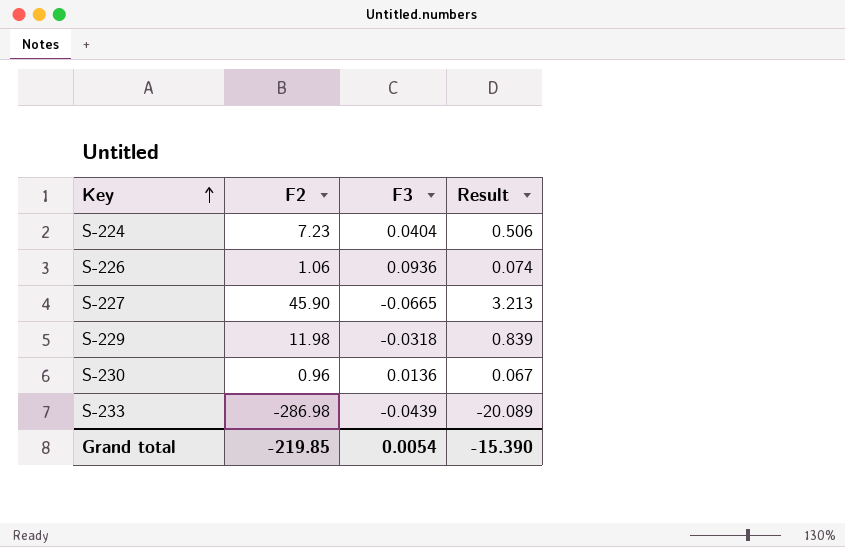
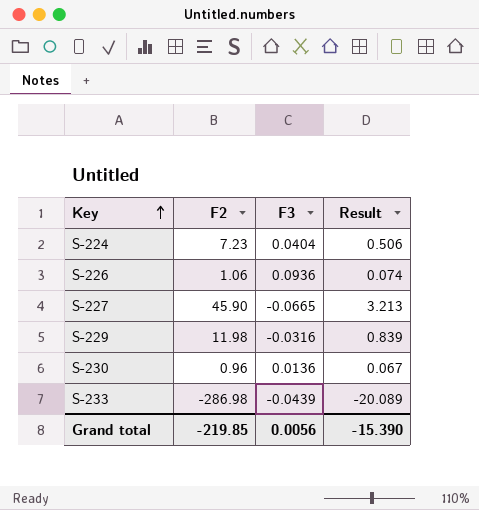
S-229 | F3: -0.0318 -> -0.0316
Grand total | F3: 0.0054 -> 0.0056

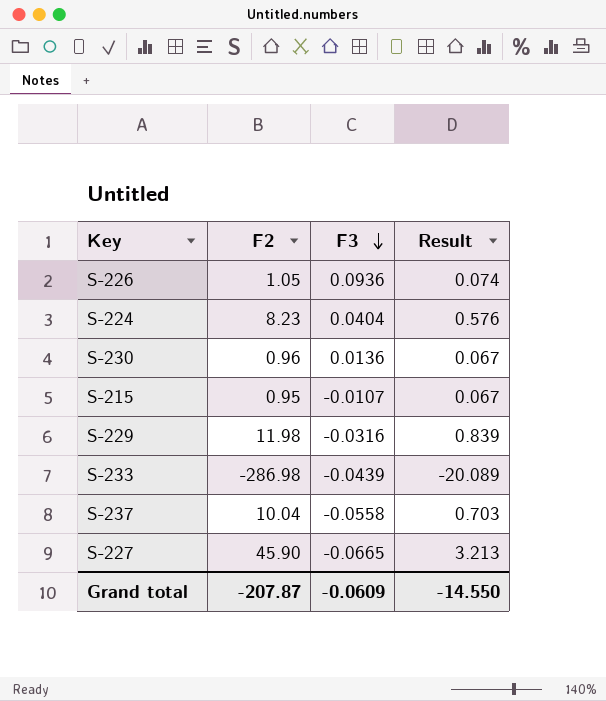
row order: Key ascending -> F3 descending
S-226 | F2: 1.06 -> 1.05
S-224 | F2: 7.23 -> 8.23
S-224 | Result: 0.506 -> 0.576
row S-215: none -> 0.95 | -0.0107 | 0.067
row S-237: none -> 10.04 | -0.0558 | 0.703
Grand total | F2: -219.85 -> -207.87
Grand total | F3: 0.0056 -> -0.0609
Grand total | Result: -15.390 -> -14.550

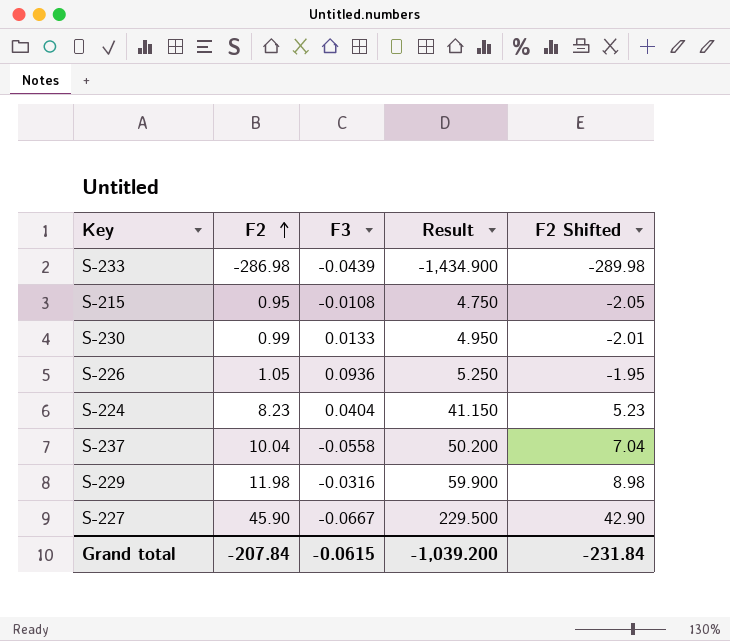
row order: F3 descending -> F2 ascending
column Result | formula: [F2] * 0.07 -> [F2] * 5
column F2 Shifted | formula: none -> [F2] - 3
S-215 | F3: -0.0107 -> -0.0108
S-230 | F2: 0.96 -> 0.99
S-230 | F3: 0.0136 -> 0.0133
S-227 | F3: -0.0665 -> -0.0667
Grand total | F2: -207.87 -> -207.84
Grand total | F3: -0.0609 -> -0.0615
Grand total | Result: -14.550 -> -1,039.200

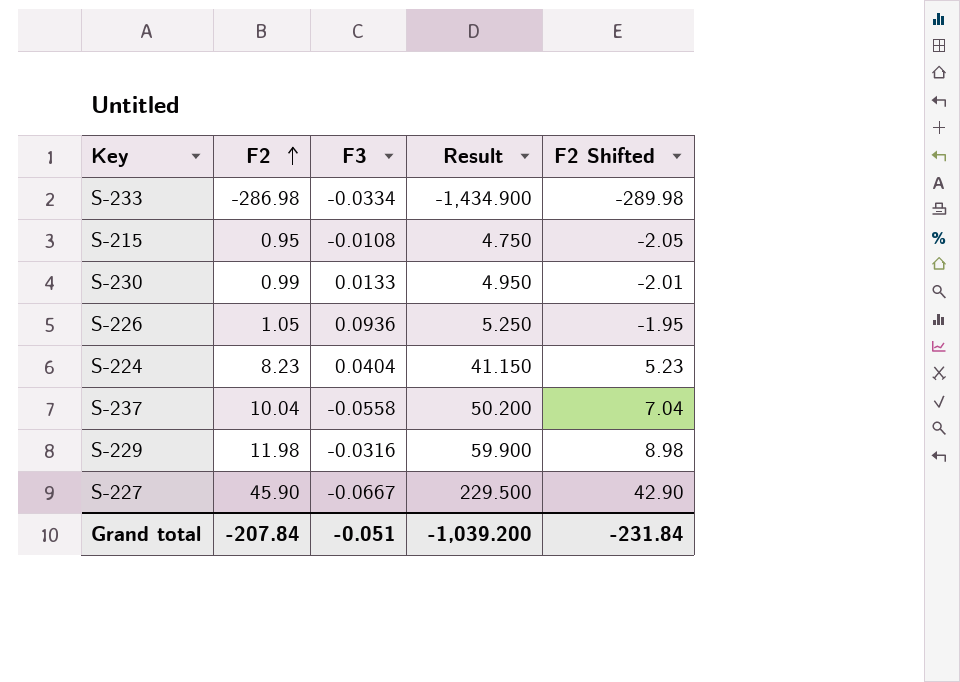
S-233 | F3: -0.0439 -> -0.0334
Grand total | F3: -0.0615 -> -0.051

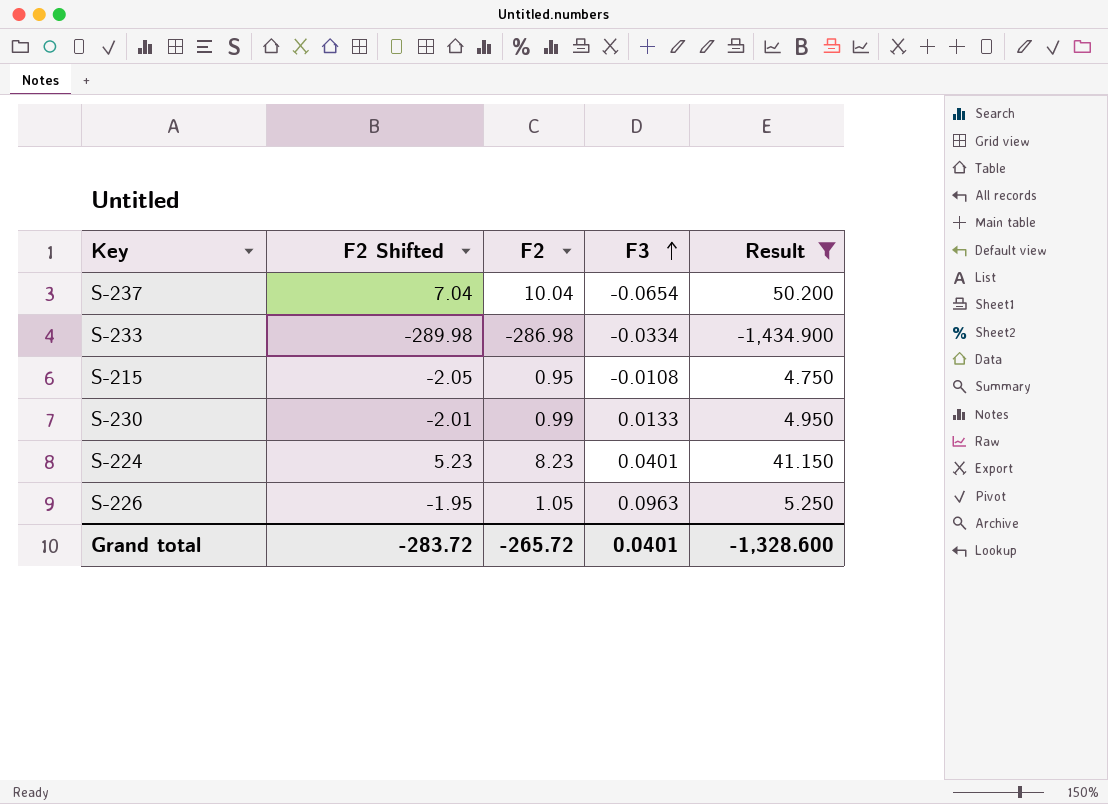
filter: none -> Result <= 50.200
row order: F2 ascending -> F3 ascending
column F2 Shifted | position: 5 -> 2
S-237 | F3: -0.0558 -> -0.0654
S-224 | F3: 0.0404 -> 0.0401
S-226 | F3: 0.0936 -> 0.0963
Grand total | F2 Shifted: -231.84 -> -283.72
Grand total | F2: -207.84 -> -265.72
Grand total | F3: -0.051 -> 0.0401
Grand total | Result: -1,039.200 -> -1,328.600

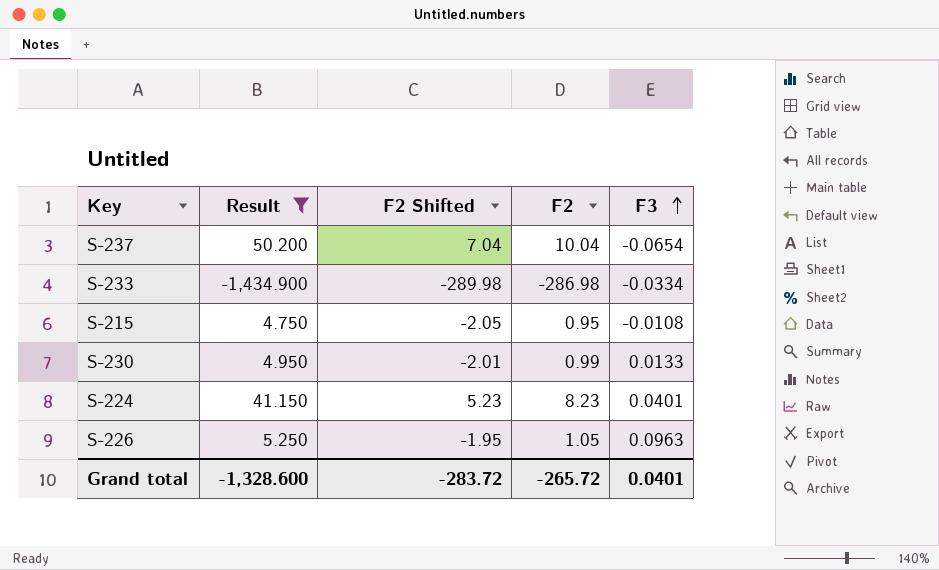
column Result | position: 5 -> 2

